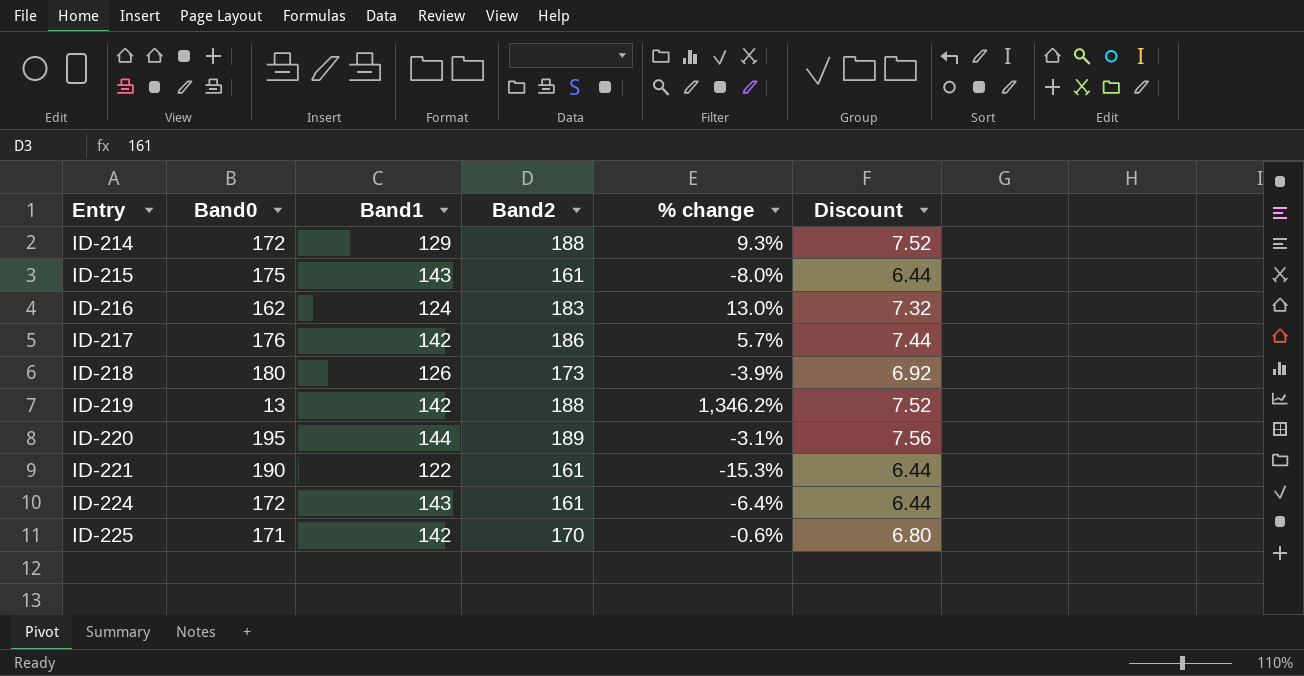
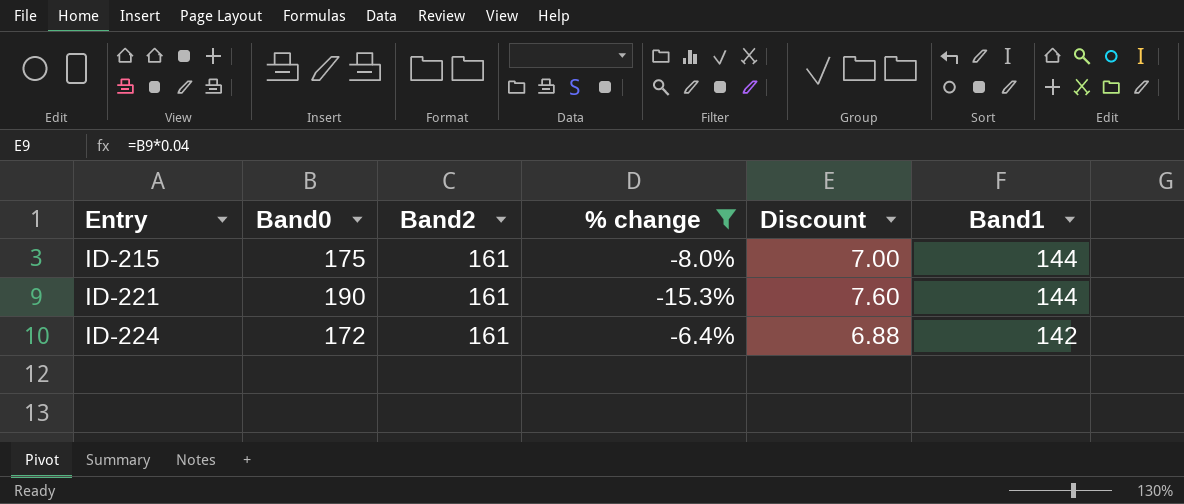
filter: none -> % change <= -6.4%
column Discount | formula: [Band2] * 0.04 -> [Band0] * 0.04
column Band1 | position: 3 -> 6
ID-215 | Band1: 143 -> 144
ID-221 | Band1: 122 -> 144
ID-224 | Band1: 143 -> 142

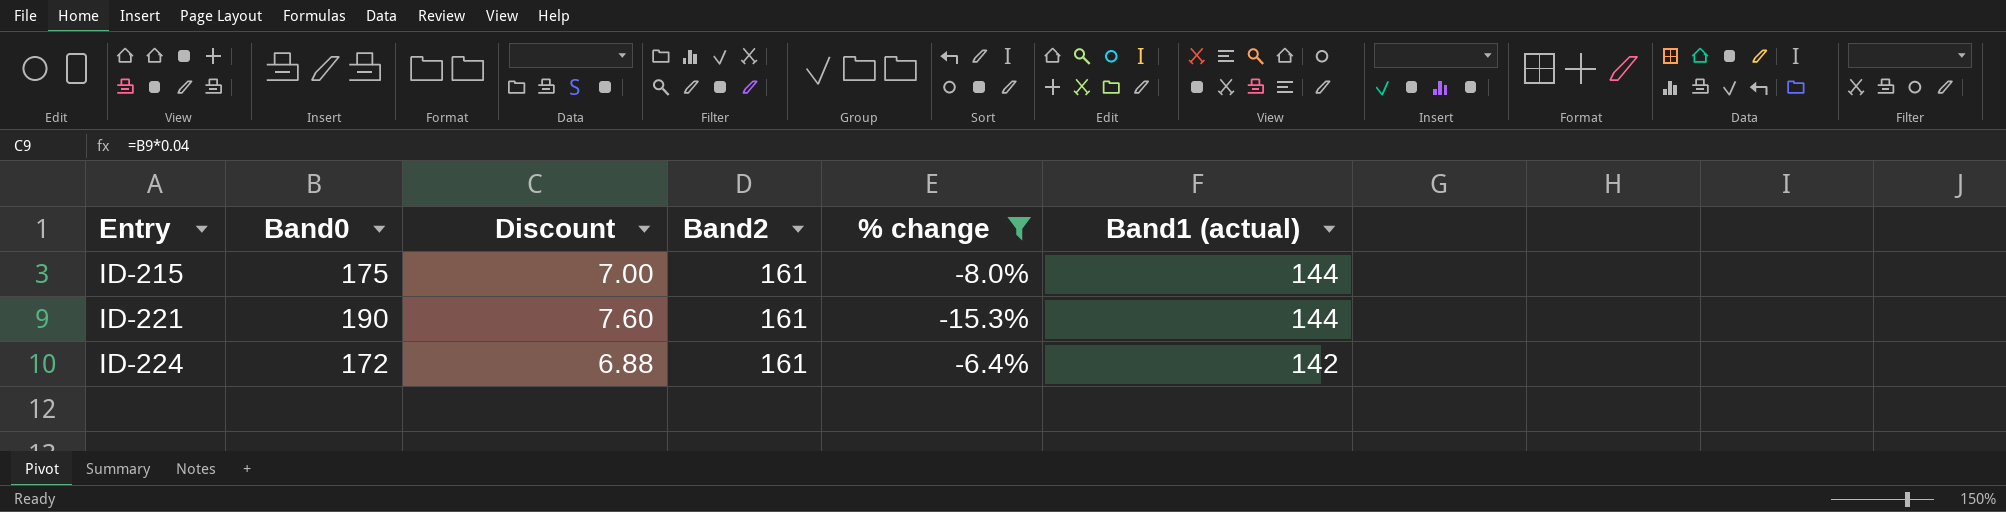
column Discount | position: 5 -> 3
column name: Band1 -> Band1 (actual)

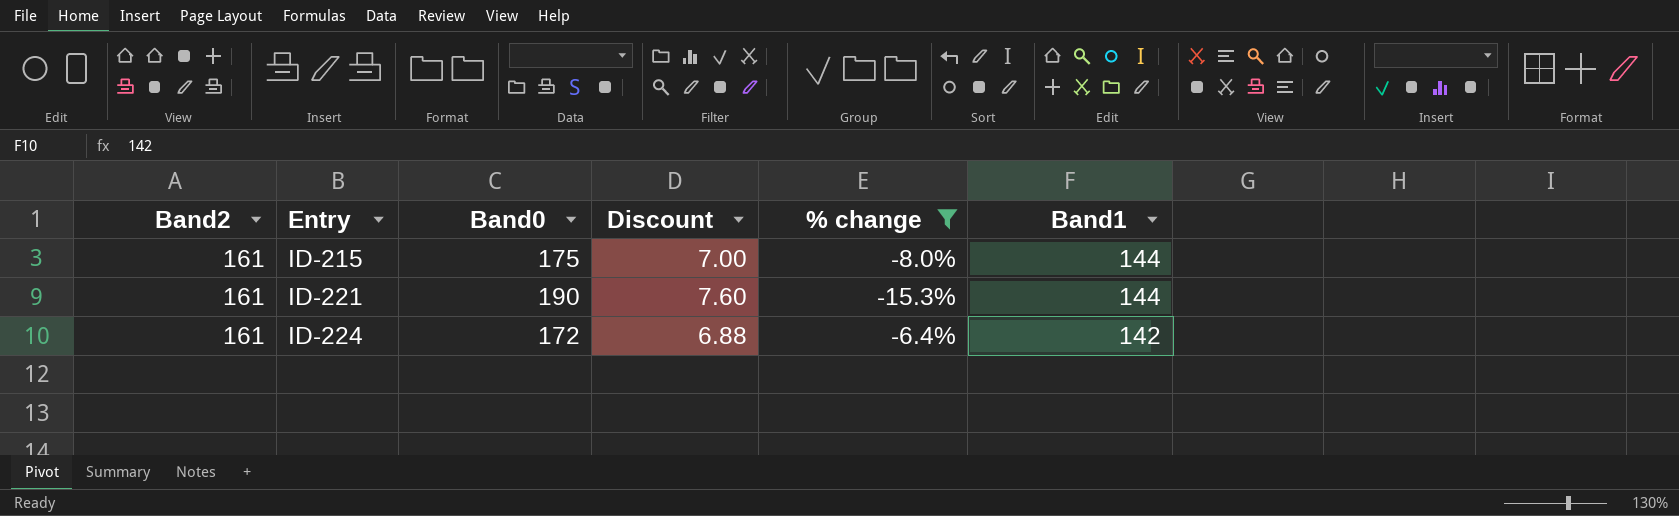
column Band2 | position: 4 -> 1
column name: Band1 (actual) -> Band1

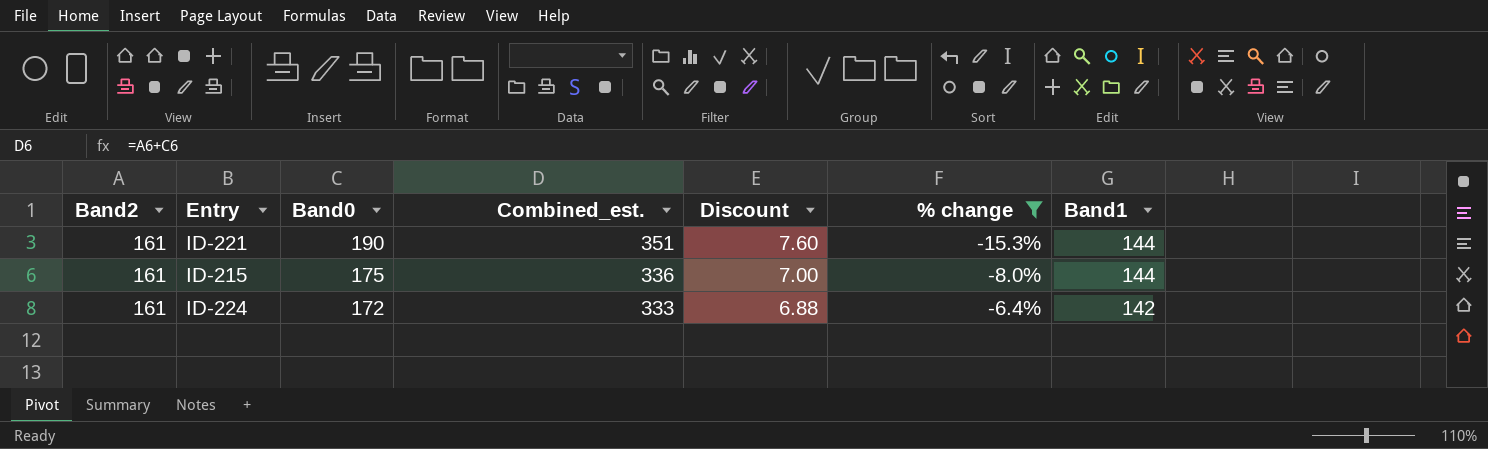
row order: Entry ascending -> Band0 descending
column Combined_est. | formula: none -> [Band2] + [Band0]

